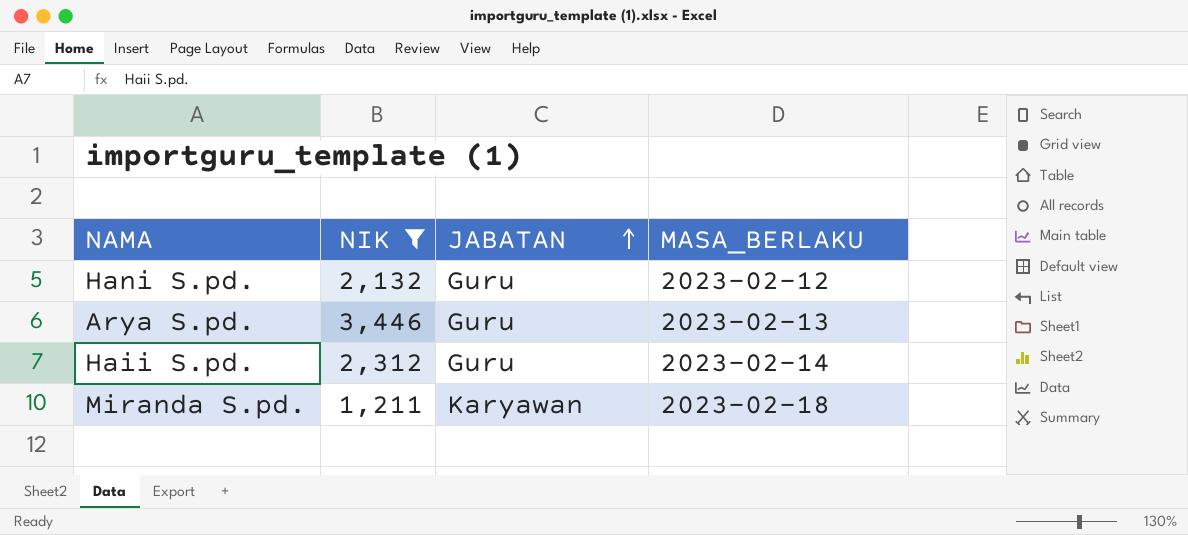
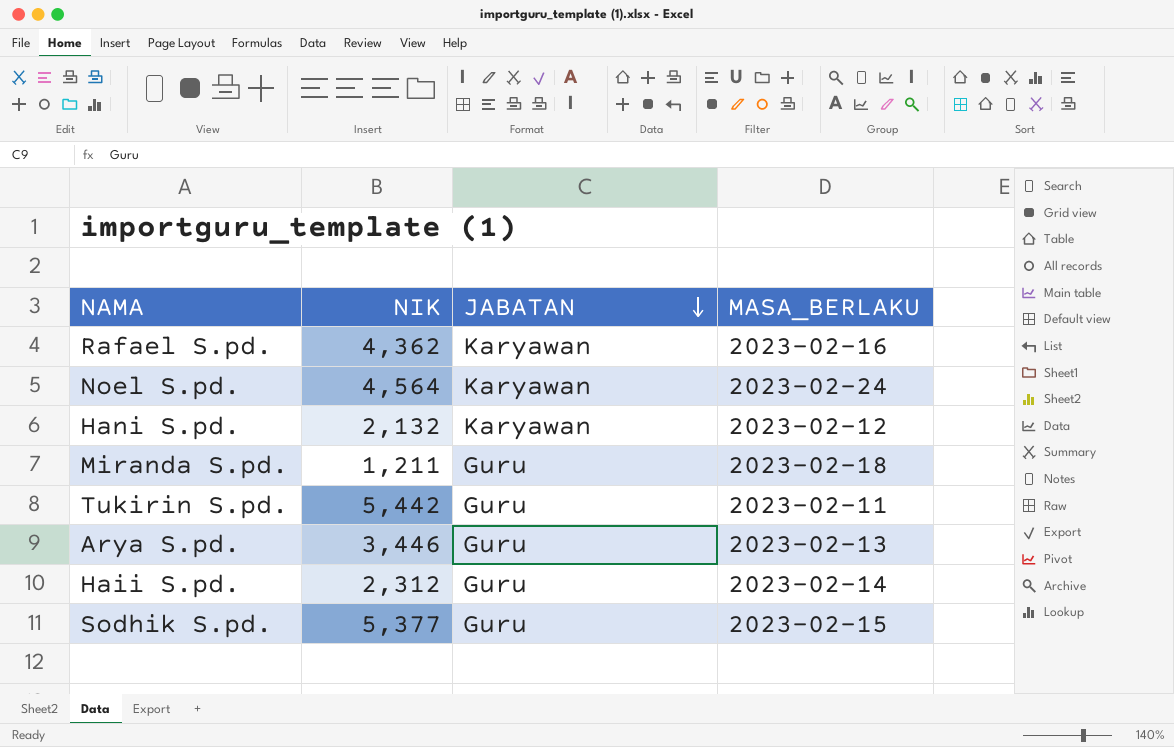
filter: NIK <= 3,446 -> none
row order: JABATAN ascending -> JABATAN descending
Hani S.pd. | JABATAN: Guru -> Karyawan
Miranda S.pd. | JABATAN: Karyawan -> Guru

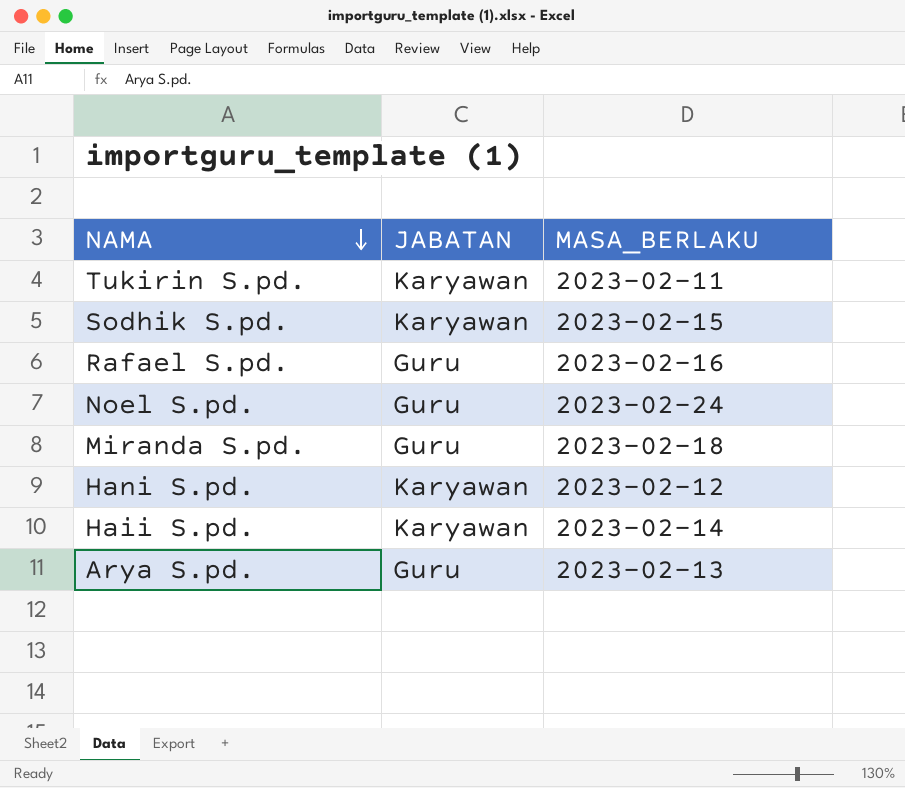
row order: JABATAN descending -> NAMA descending
column NIK | position: 2 -> none
Tukirin S.pd. | JABATAN: Guru -> Karyawan
Sodhik S.pd. | JABATAN: Guru -> Karyawan
Rafael S.pd. | JABATAN: Karyawan -> Guru
Noel S.pd. | JABATAN: Karyawan -> Guru
Haii S.pd. | JABATAN: Guru -> Karyawan

